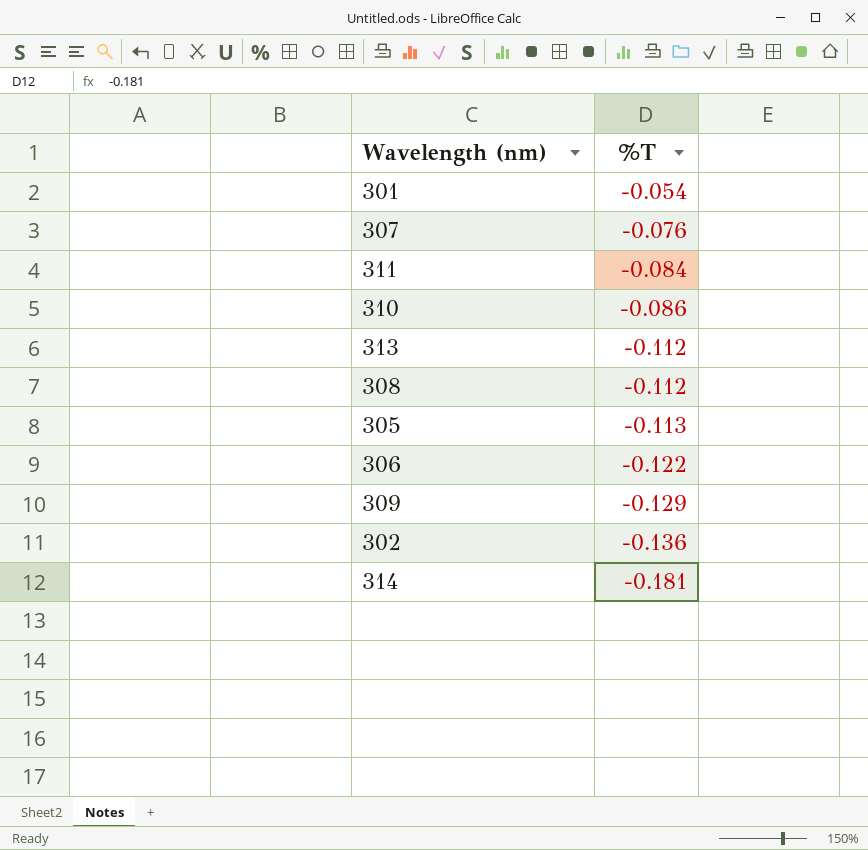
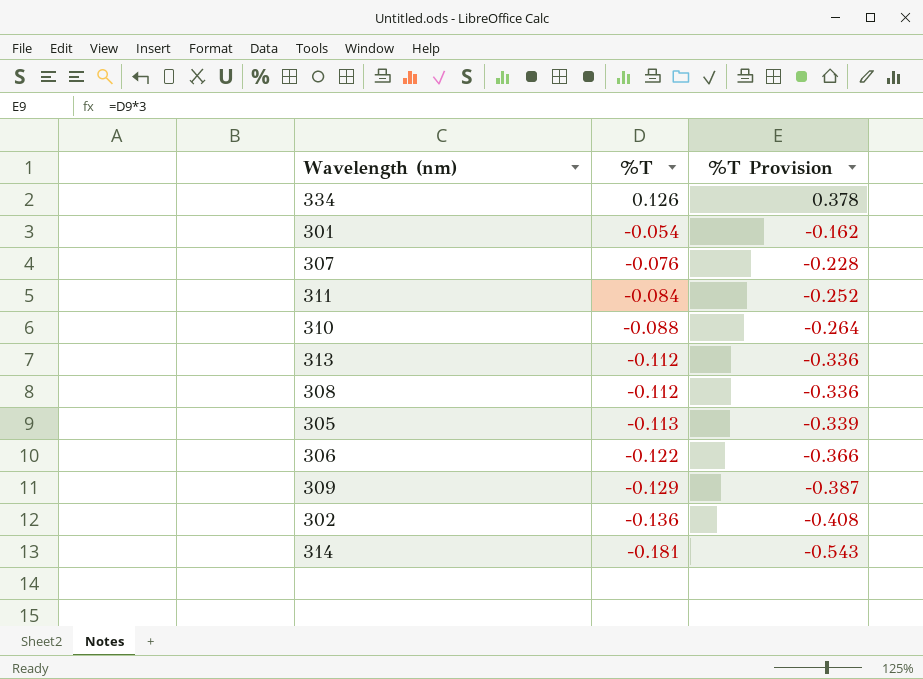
column %T Provision | formula: none -> [%T] * 3
row 334: none -> 0.126 | 0.378
310 | %T: -0.086 -> -0.088

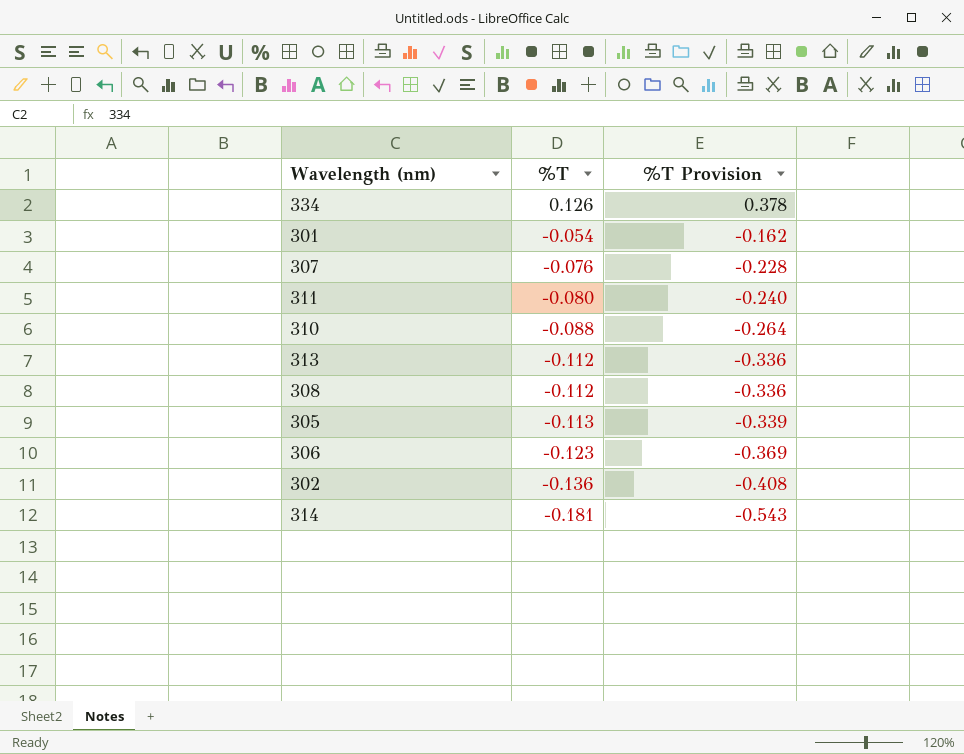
row 309: -0.129 | -0.387 -> none
311 | %T: -0.084 -> -0.080
311 | %T Provision: -0.252 -> -0.240
306 | %T: -0.122 -> -0.123
306 | %T Provision: -0.366 -> -0.369

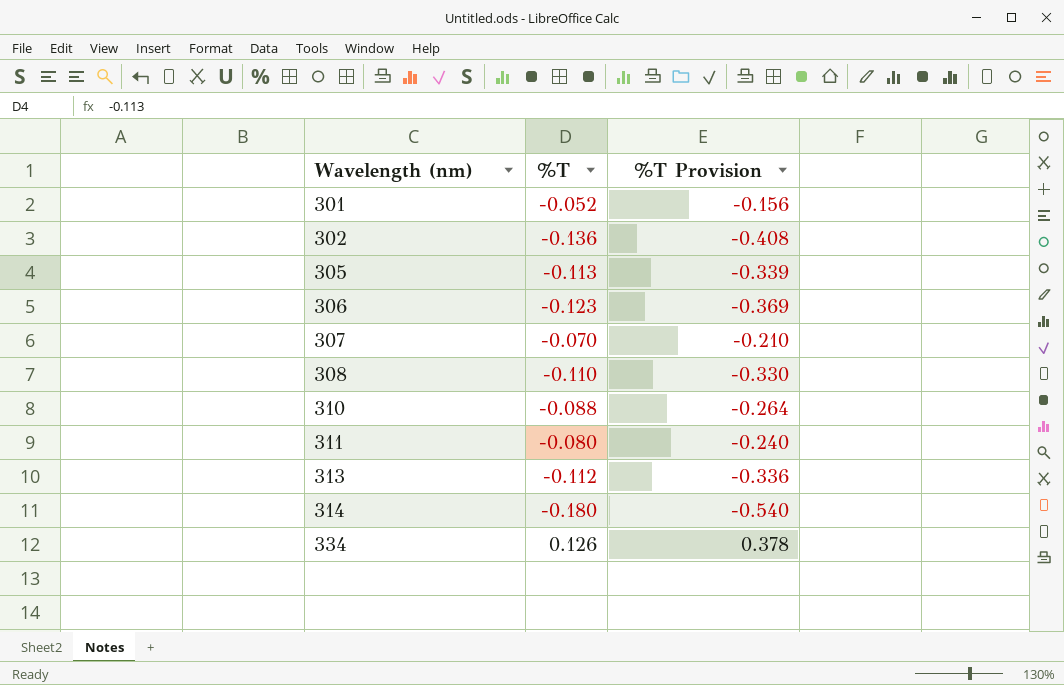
row order: %T descending -> Wavelength (nm) ascending
301 | %T: -0.054 -> -0.052
301 | %T Provision: -0.162 -> -0.156
307 | %T: -0.076 -> -0.070
307 | %T Provision: -0.228 -> -0.210
308 | %T: -0.112 -> -0.110
308 | %T Provision: -0.336 -> -0.330
314 | %T: -0.181 -> -0.180
314 | %T Provision: -0.543 -> -0.540

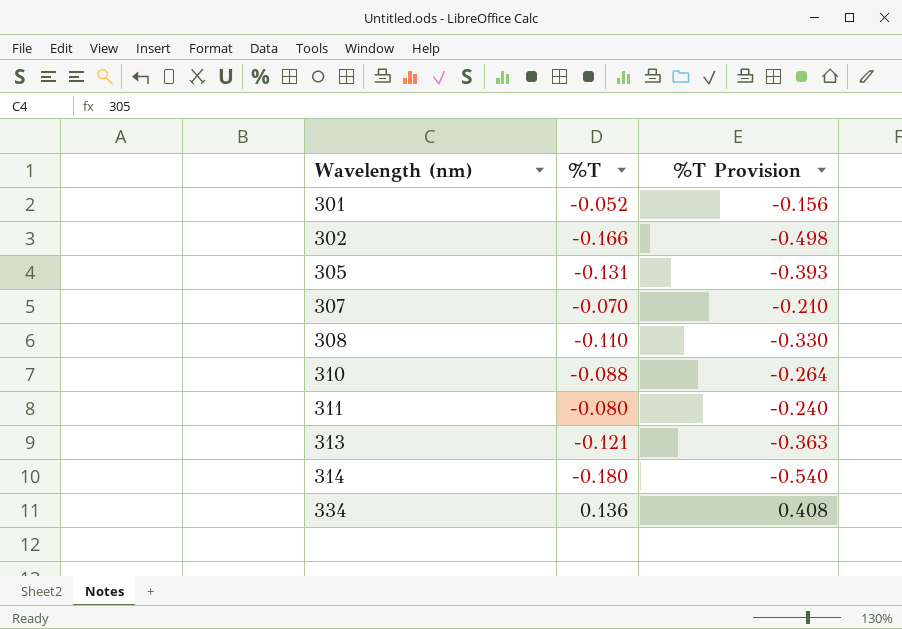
row 306: -0.123 | -0.369 -> none
302 | %T: -0.136 -> -0.166
302 | %T Provision: -0.408 -> -0.498
305 | %T: -0.113 -> -0.131
305 | %T Provision: -0.339 -> -0.393
313 | %T: -0.112 -> -0.121
313 | %T Provision: -0.336 -> -0.363
334 | %T: 0.126 -> 0.136
334 | %T Provision: 0.378 -> 0.408

